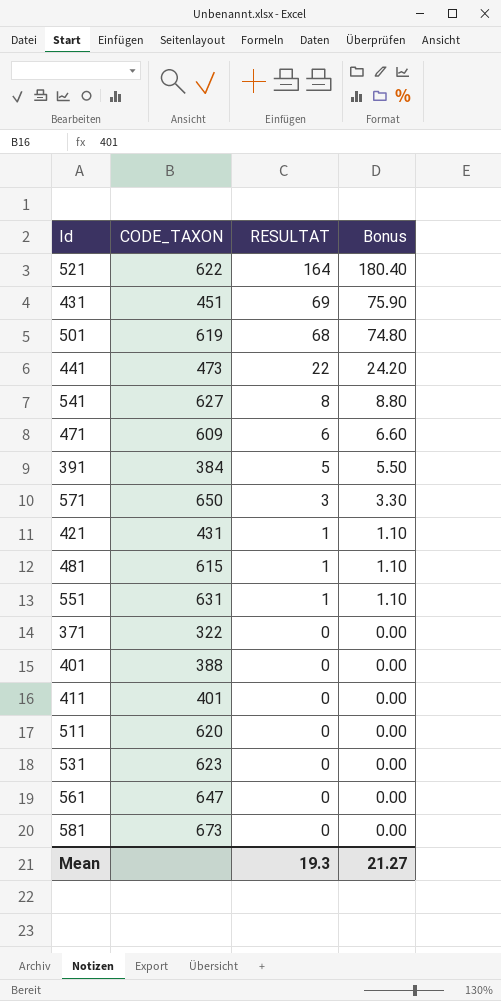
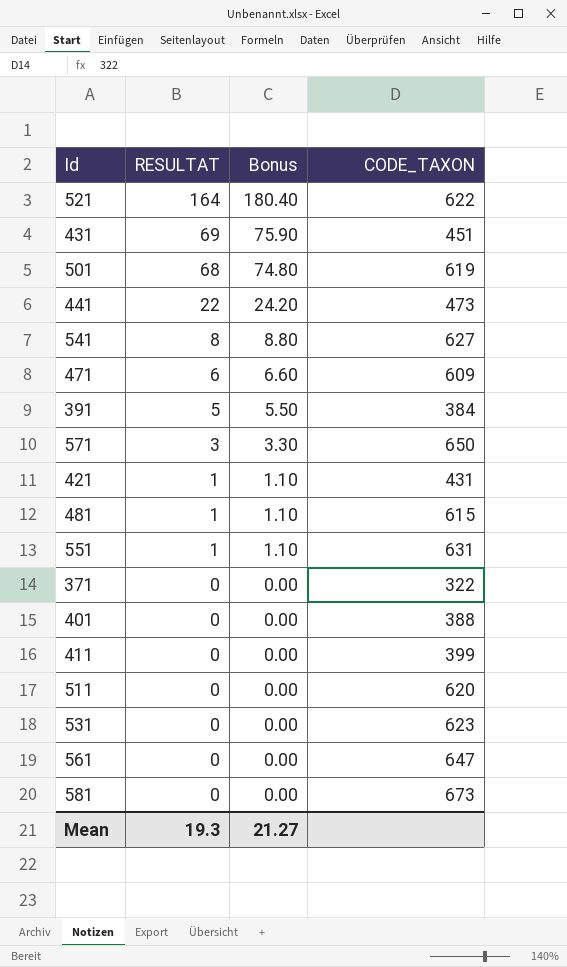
column CODE_TAXON | position: 2 -> 4
411 | CODE_TAXON: 401 -> 399

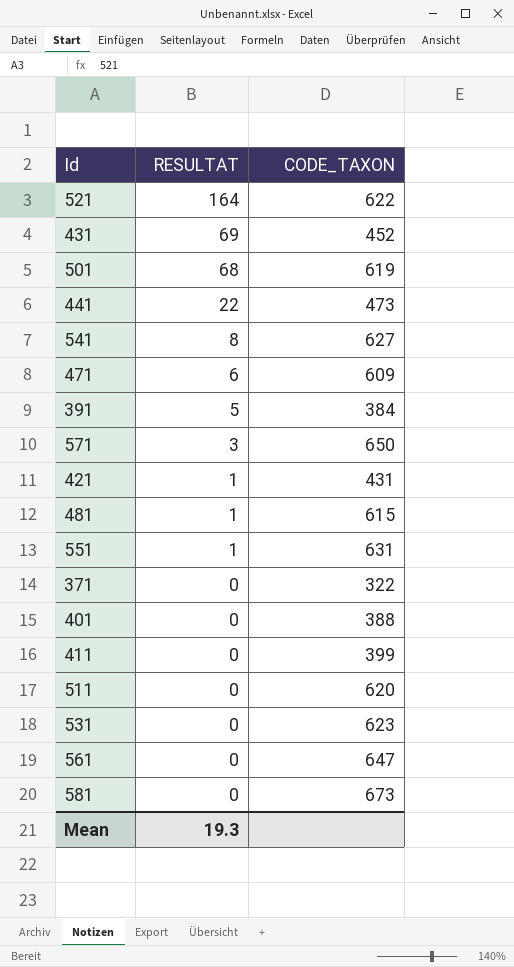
column Bonus | formula: [RESULTAT] * 1.1 -> none
431 | CODE_TAXON: 451 -> 452

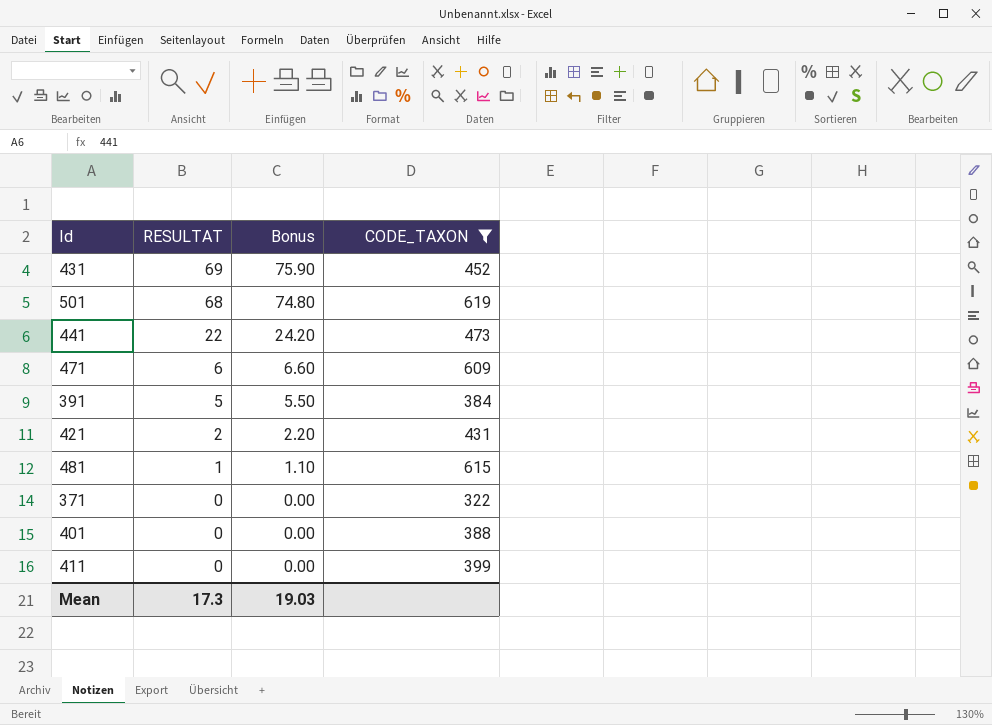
filter: none -> CODE_TAXON <= 619
column Bonus | formula: none -> [RESULTAT] * 1.1
421 | RESULTAT: 1 -> 2
Mean | RESULTAT: 19.3 -> 17.3

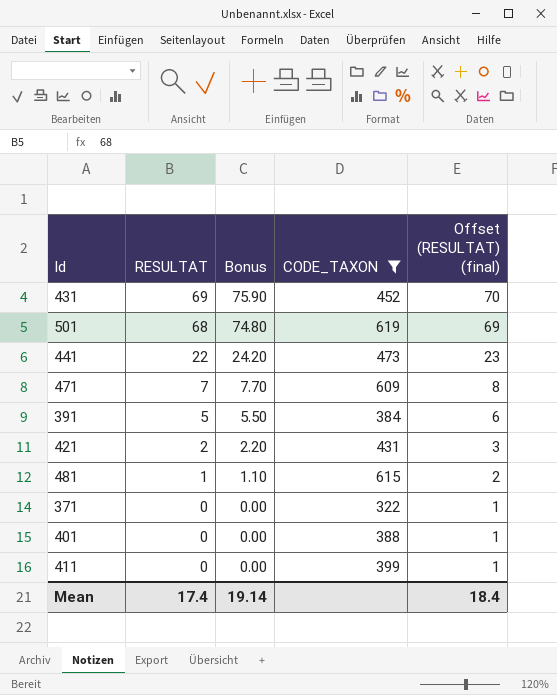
column Offset (RESULTAT) (final) | formula: none -> [RESULTAT] + 1
471 | RESULTAT: 6 -> 7
471 | Bonus: 6.60 -> 7.70
Mean | RESULTAT: 17.3 -> 17.4
Mean | Bonus: 19.03 -> 19.14

